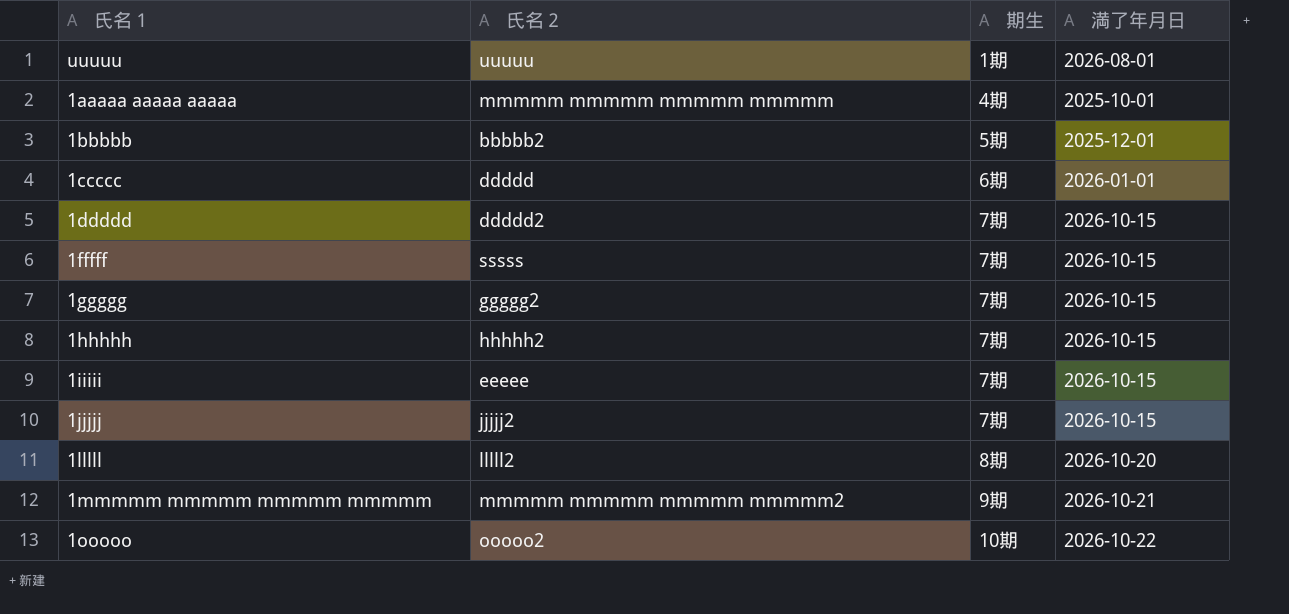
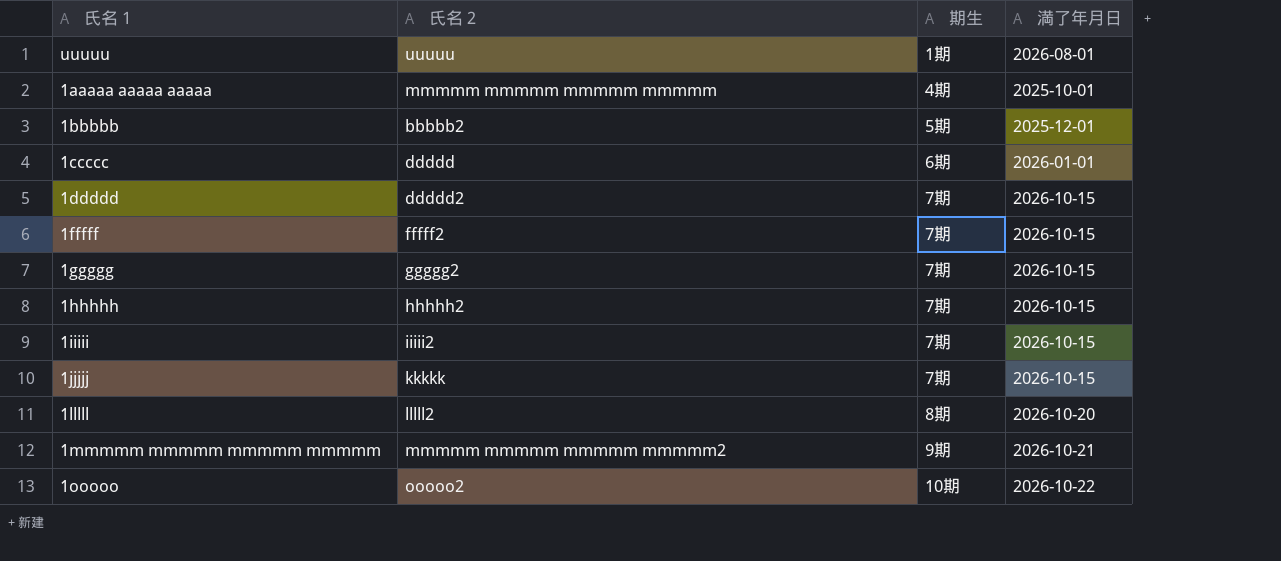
1fffff | 氏名２: sssss -> fffff2
1iiiii | 氏名２: eeeee -> iiiii2
1jjjjj | 氏名２: jjjjj2 -> kkkkk

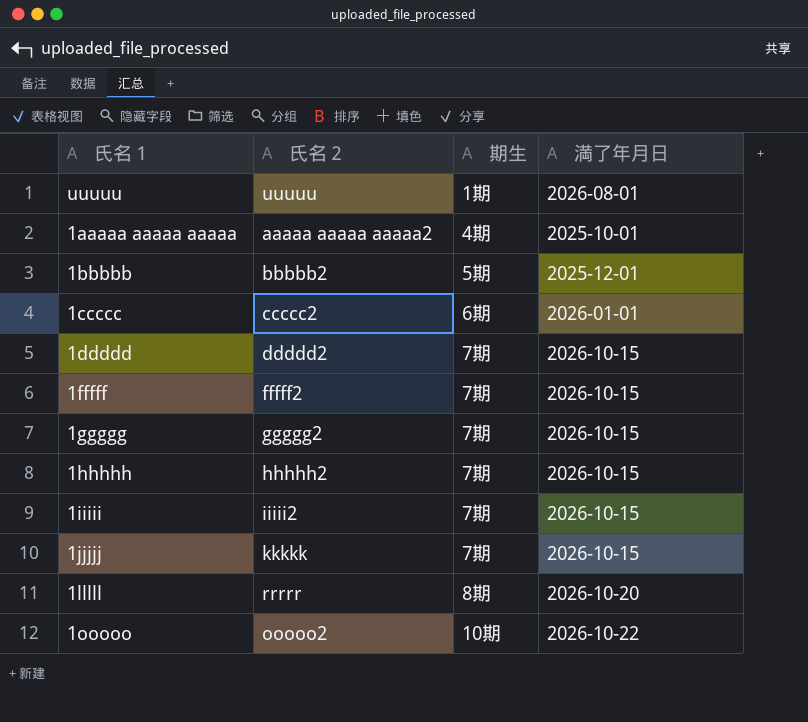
row 1mmmmm mmmmm mmmmm mmmmm: mmmmm mmmmm mmmmm mmmmm2 | 9期 | 2026-10-21 -> none
1aaaaa aaaaa aaaaa | 氏名２: mmmmm mmmmm mmmmm mmmmm -> aaaaa aaaaa aaaaa2
1ccccc | 氏名２: ddddd -> ccccc2
1lllll | 氏名２: lllll2 -> rrrrr

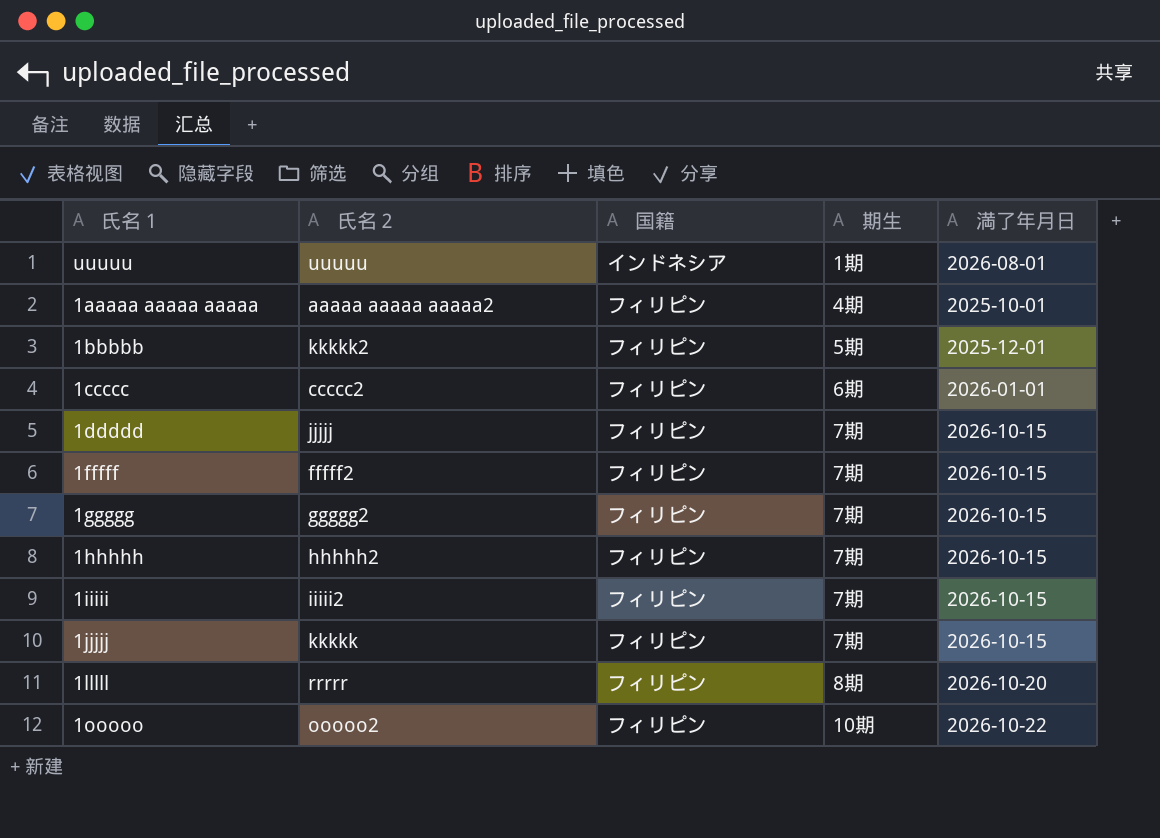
column 国籍 | position: none -> 3
1bbbbb | 氏名２: bbbbb2 -> kkkkk2
1ddddd | 氏名２: ddddd2 -> jjjjj

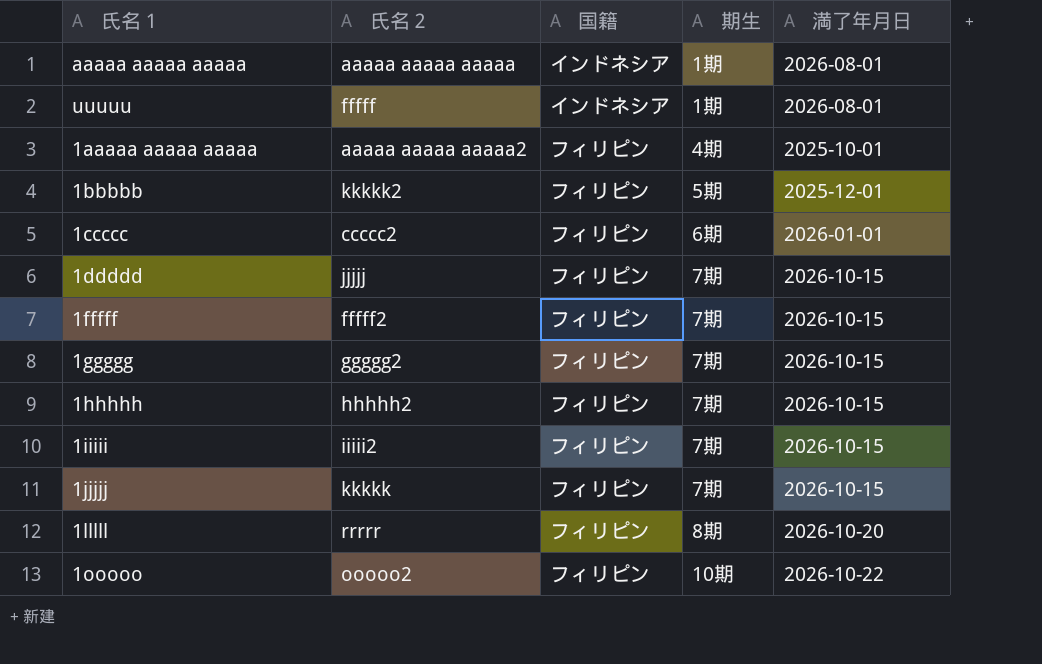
row aaaaa aaaaa aaaaa: none -> aaaaa aaaaa aaaaa | インドネシア | 1期 | 2026-08-01
uuuuu | 氏名２: uuuuu -> fffff

